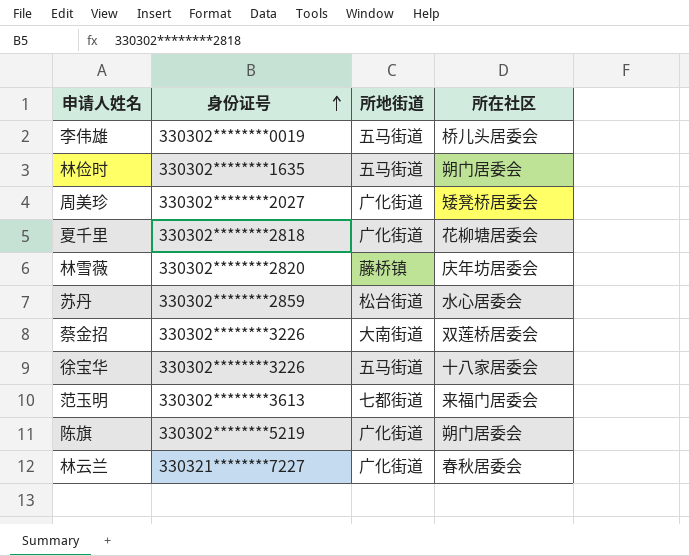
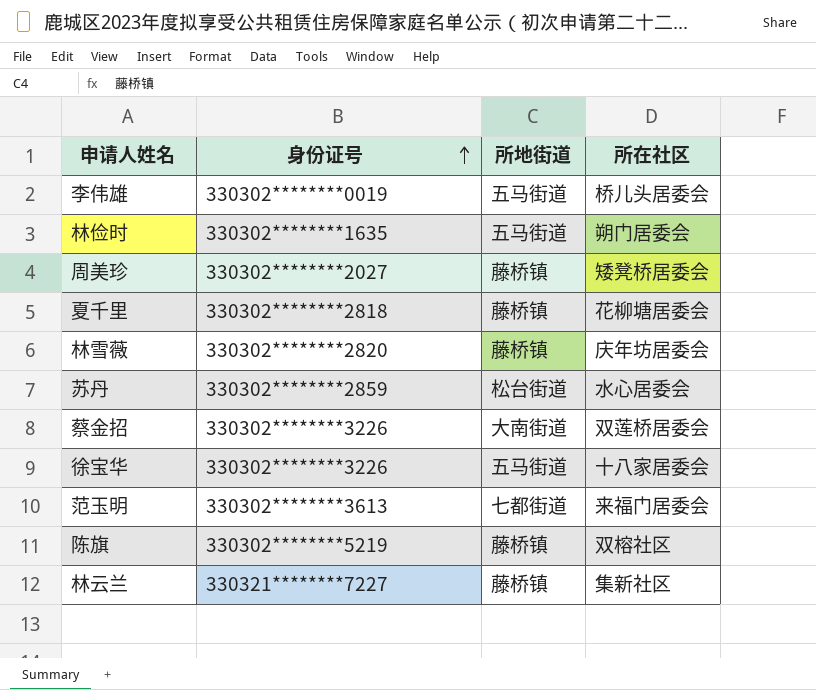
周美珍 | 所地街道: 广化街道 -> 藤桥镇
夏千里 | 所地街道: 广化街道 -> 藤桥镇
陈旗 | 所地街道: 广化街道 -> 藤桥镇
陈旗 | 所在社区: 朔门居委会 -> 双榕社区
林云兰 | 所地街道: 广化街道 -> 藤桥镇
林云兰 | 所在社区: 春秋居委会 -> 集新社区

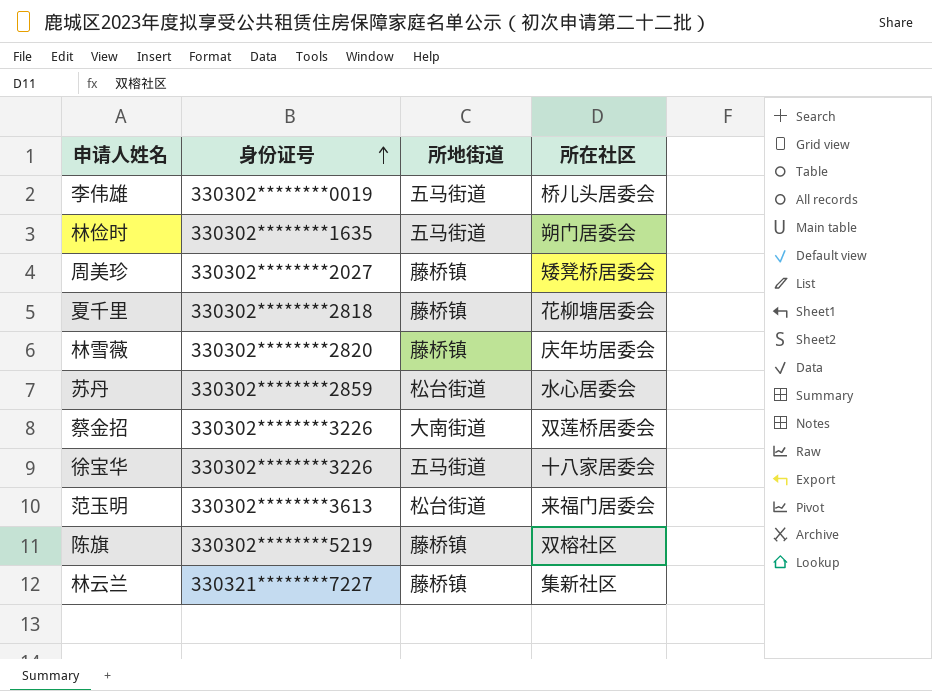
范玉明 | 所地街道: 七都街道 -> 松台街道

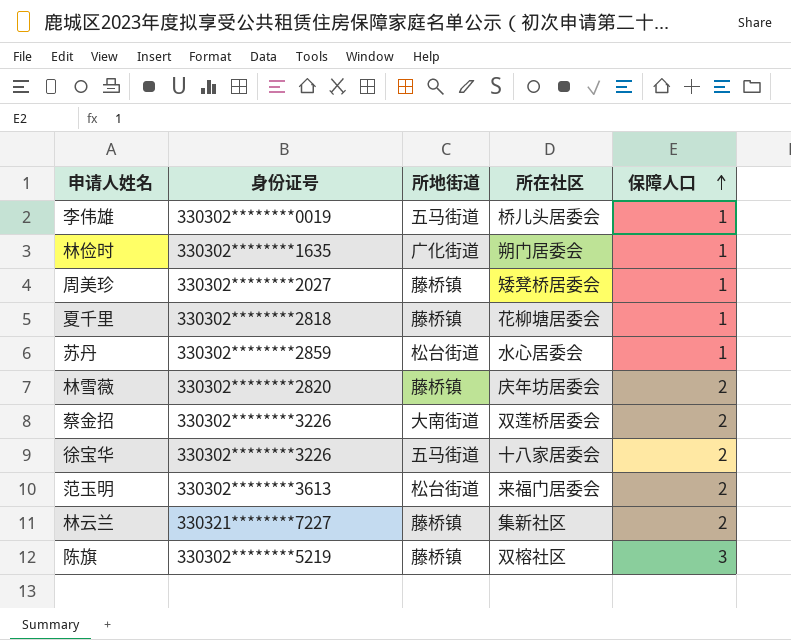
row order: 身份证号 ascending -> 保障人口 ascending
column 保障人口 | position: none -> 5
林俭时 | 所地街道: 五马街道 -> 广化街道

